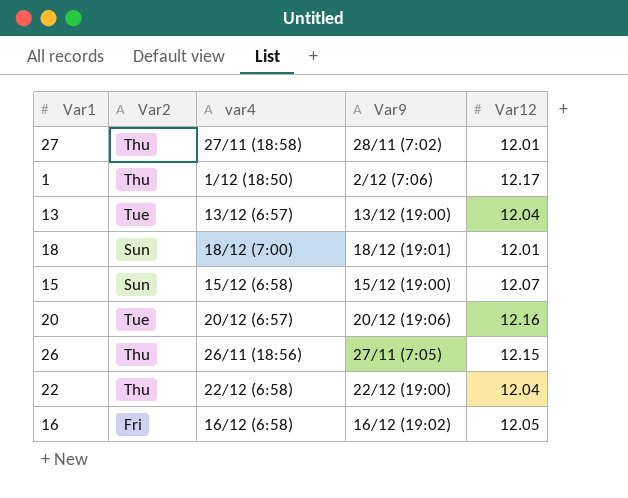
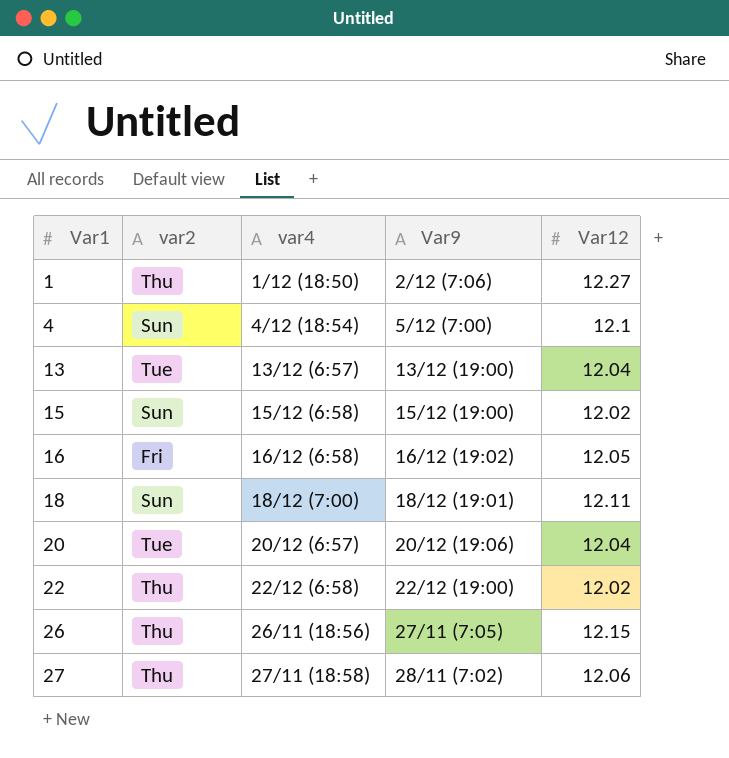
row order: none -> Var1 ascending
column name: Var2 -> var2
1 | Var12: 12.17 -> 12.27
row 4: none -> Sun | 4/12 (18:54) | 5/12 (7:00) | 12.1
15 | Var12: 12.07 -> 12.02
18 | Var12: 12.01 -> 12.11
20 | Var12: 12.16 -> 12.04
22 | Var12: 12.04 -> 12.02
27 | Var12: 12.01 -> 12.06

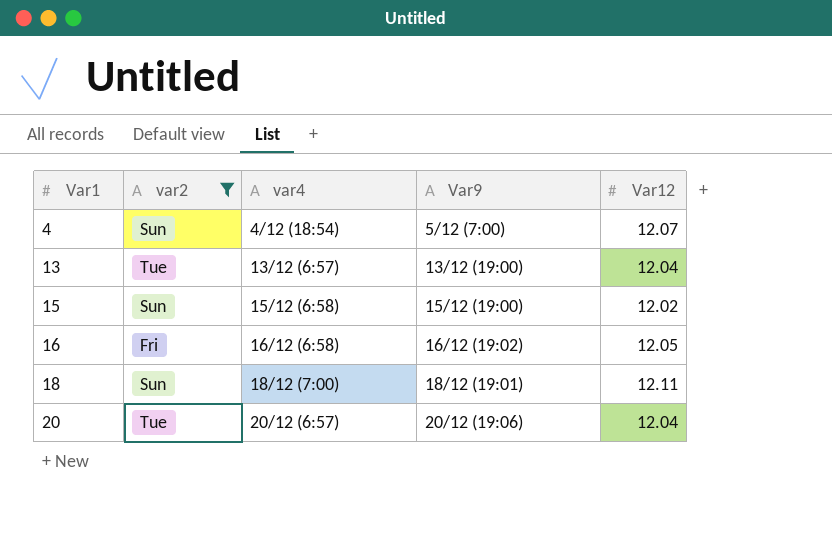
filter: none -> var2 != Thu
4 | Var12: 12.1 -> 12.07

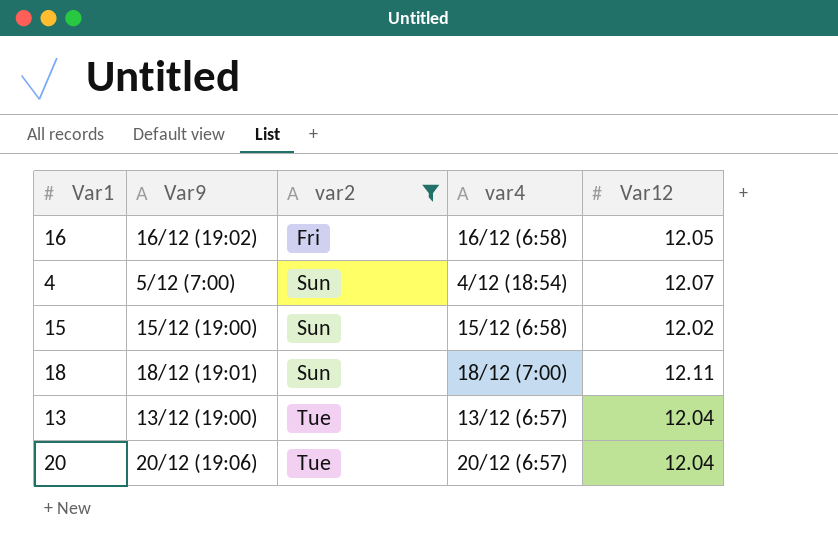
row order: Var1 ascending -> var2 ascending
column Var9 | position: 4 -> 2

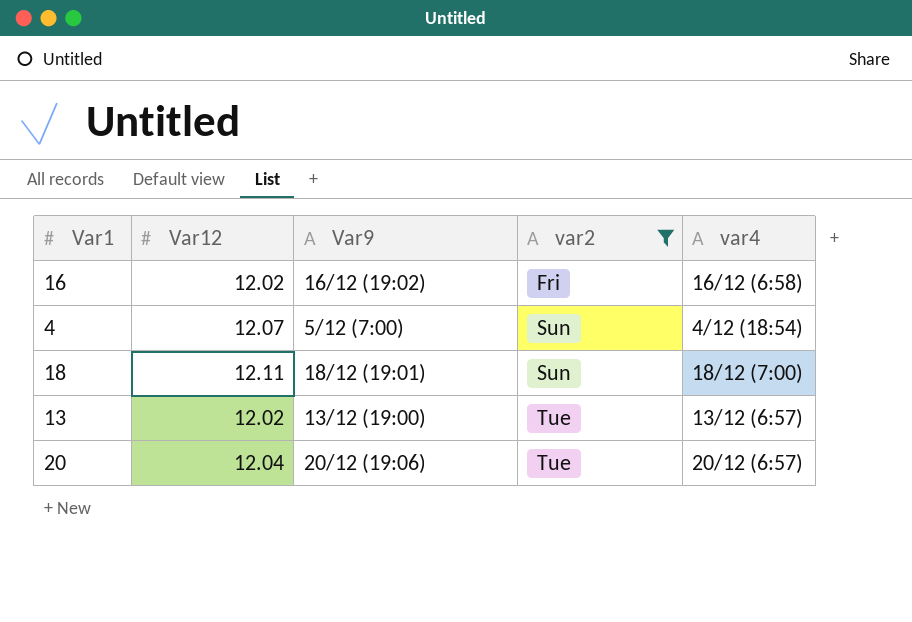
column Var12 | position: 5 -> 2
row 15: 15/12 (19:00) | Sun | 15/12 (6:58) | 12.02 -> none
16 | Var12: 12.05 -> 12.02
13 | Var12: 12.04 -> 12.02

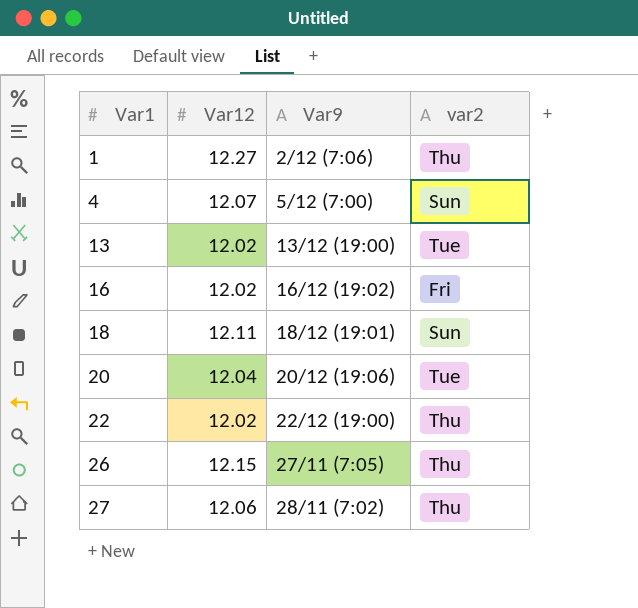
filter: var2 != Thu -> none
row order: var2 ascending -> Var1 ascending
column var4 | position: 5 -> none

